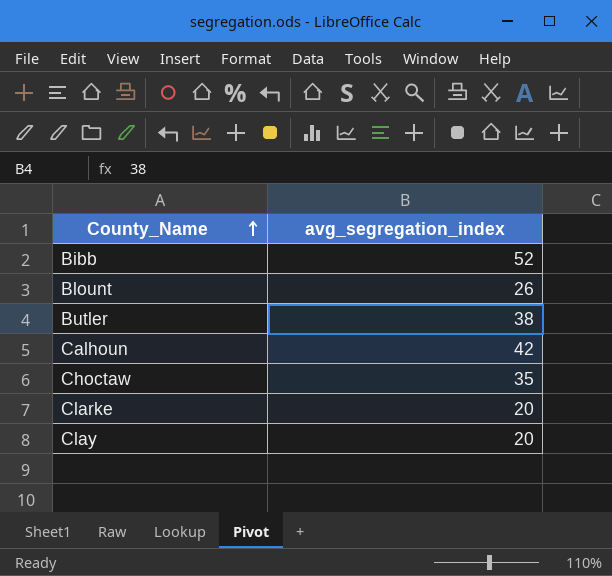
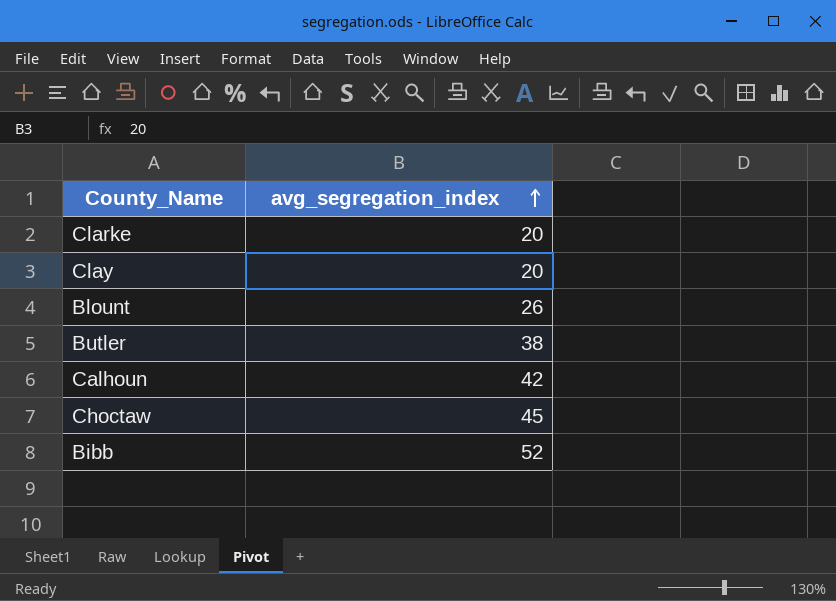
row order: County_Name ascending -> avg_segregation_index ascending
Choctaw | avg_segregation_index: 35 -> 45

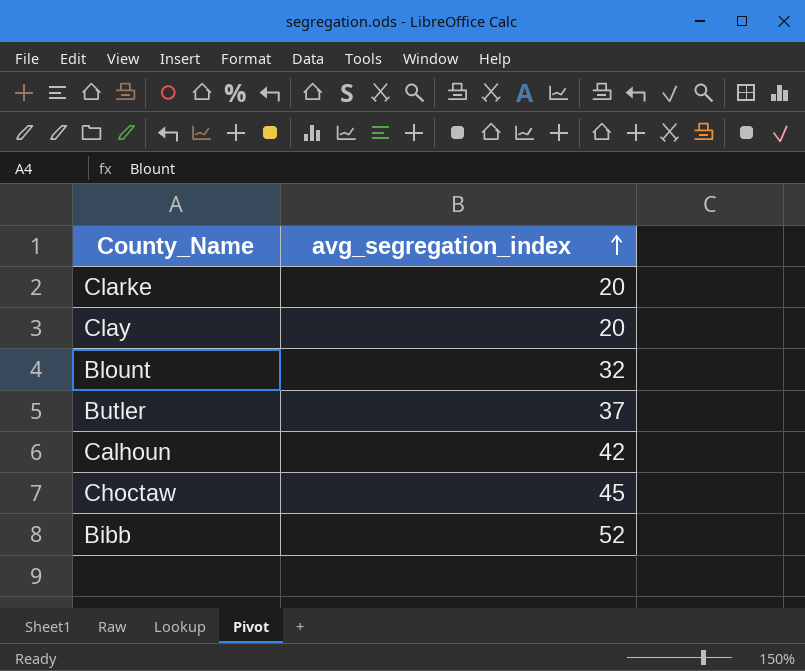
Blount | avg_segregation_index: 26 -> 32
Butler | avg_segregation_index: 38 -> 37

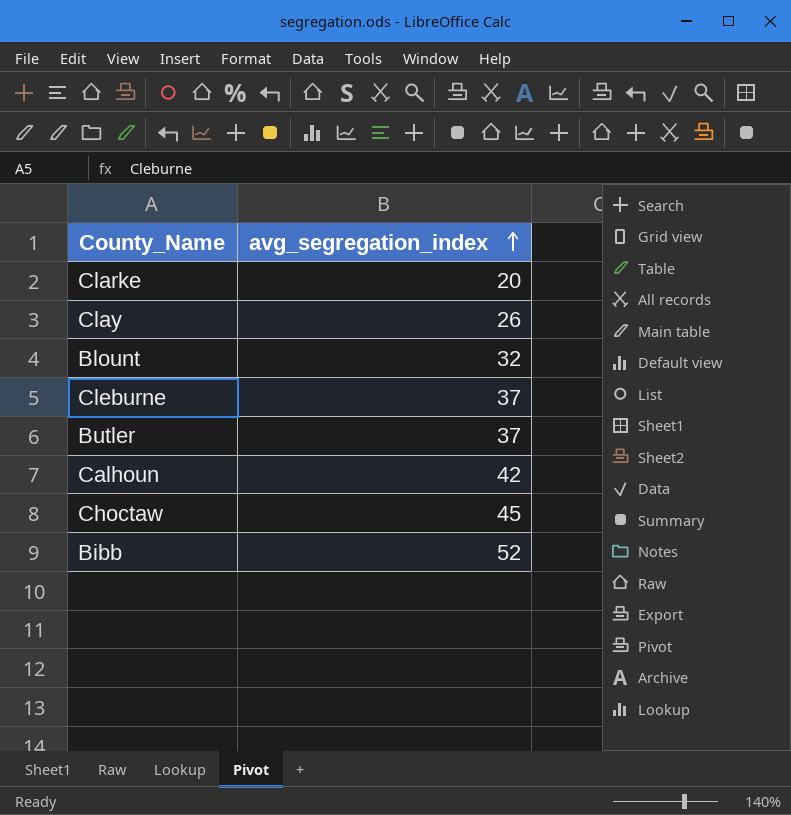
Clay | avg_segregation_index: 20 -> 26
row Cleburne: none -> 37

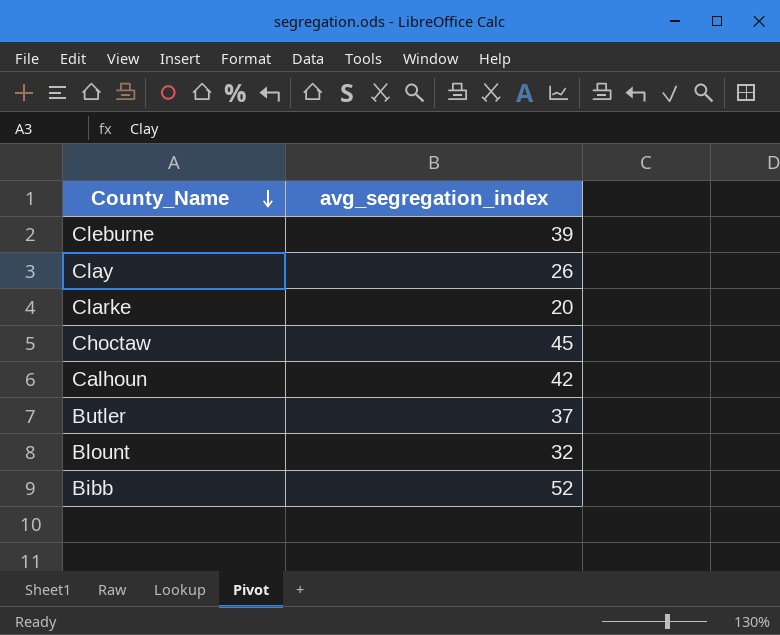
row order: avg_segregation_index ascending -> County_Name descending
Cleburne | avg_segregation_index: 37 -> 39

